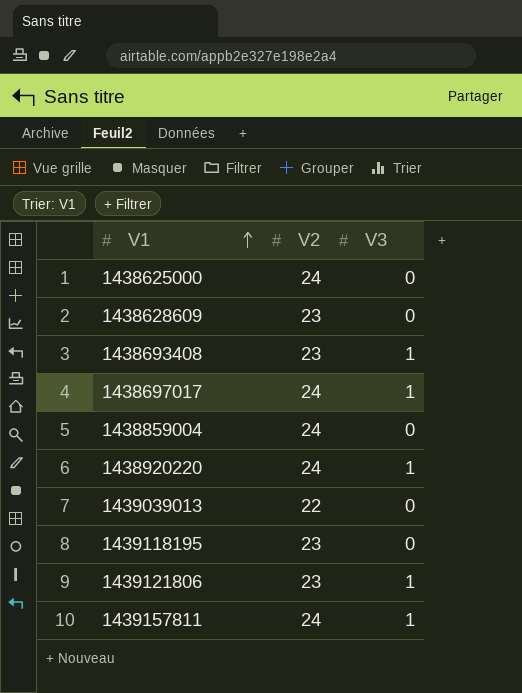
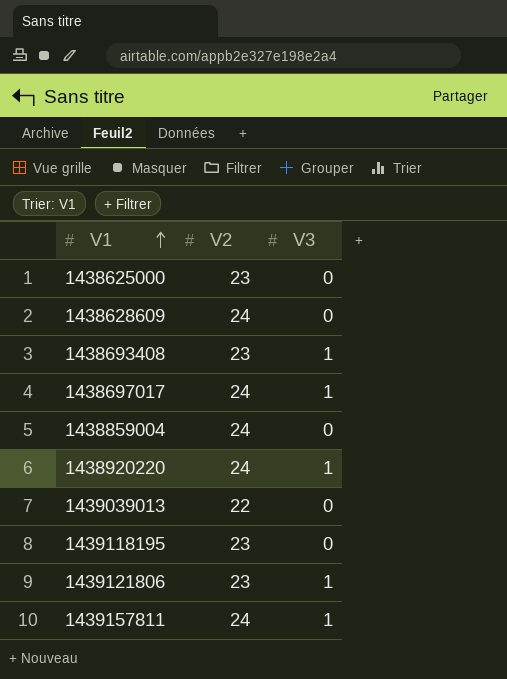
1438625000 | V2: 24 -> 23
1438628609 | V2: 23 -> 24

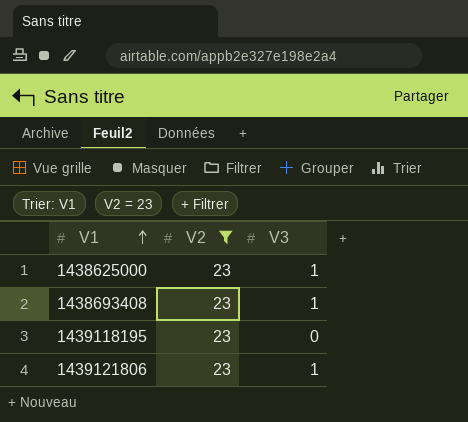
filter: none -> V2 = 23
1438625000 | V3: 0 -> 1

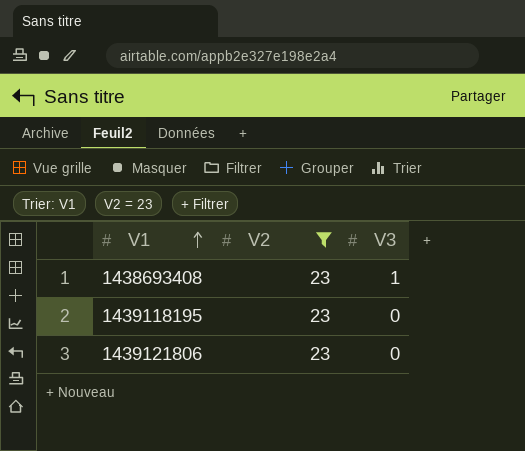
row 1438625000: 23 | 1 -> none
1439121806 | V3: 1 -> 0

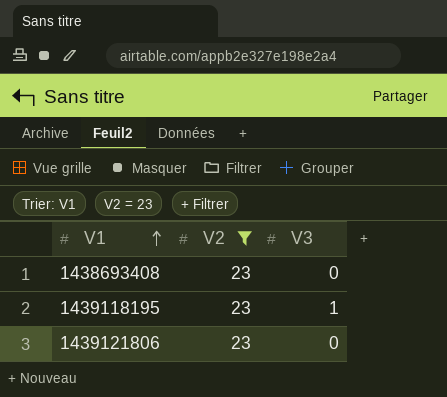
1438693408 | V3: 1 -> 0
1439118195 | V3: 0 -> 1

